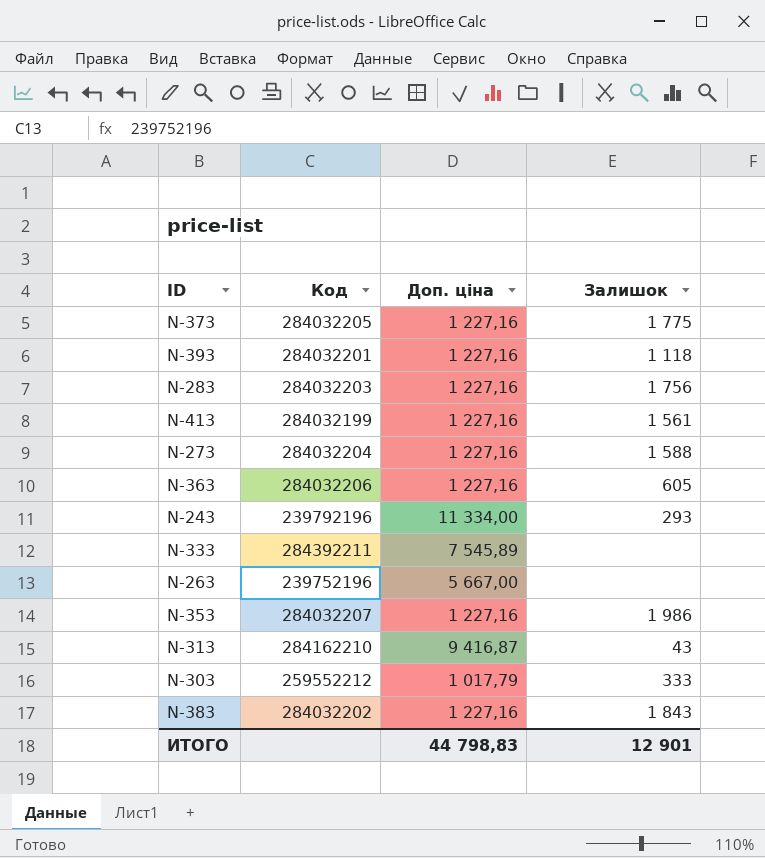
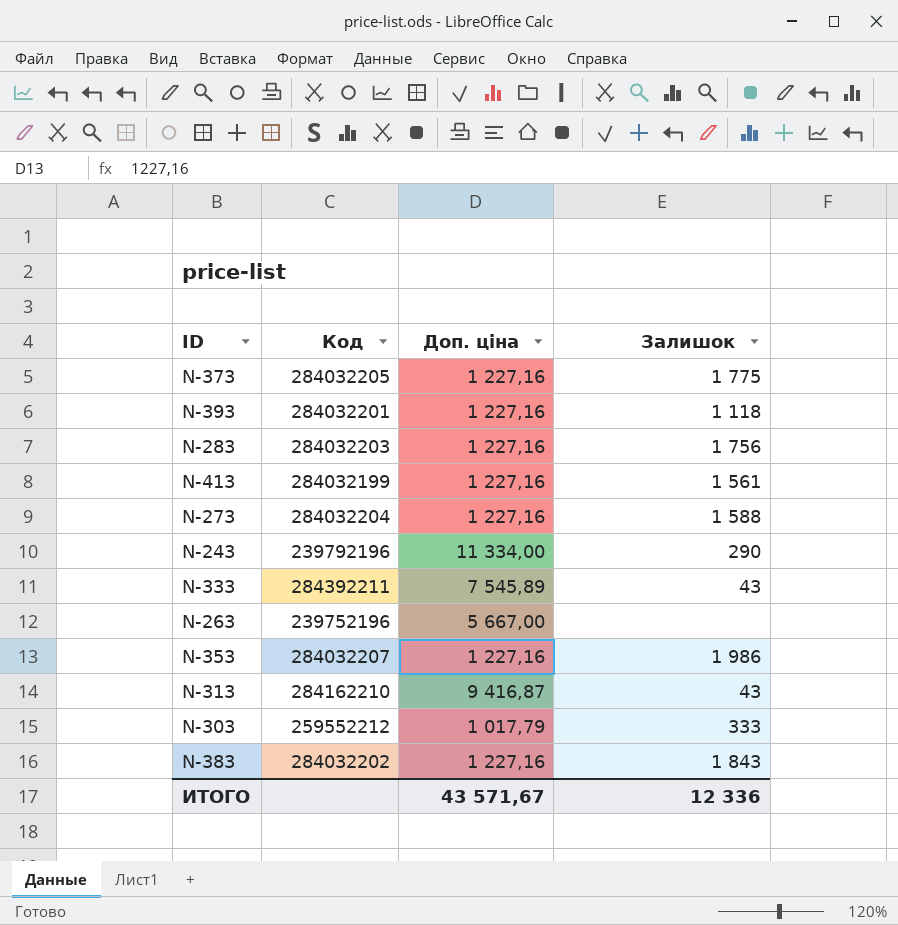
row N-363: 284032206 | 1 227,16 | 605 -> none
N-243 | Залишок: 293 -> 290
N-333 | Залишок: none -> 43
ИТОГО | Доп. ціна: 44 798,83 -> 43 571,67
ИТОГО | Залишок: 12 901 -> 12 336

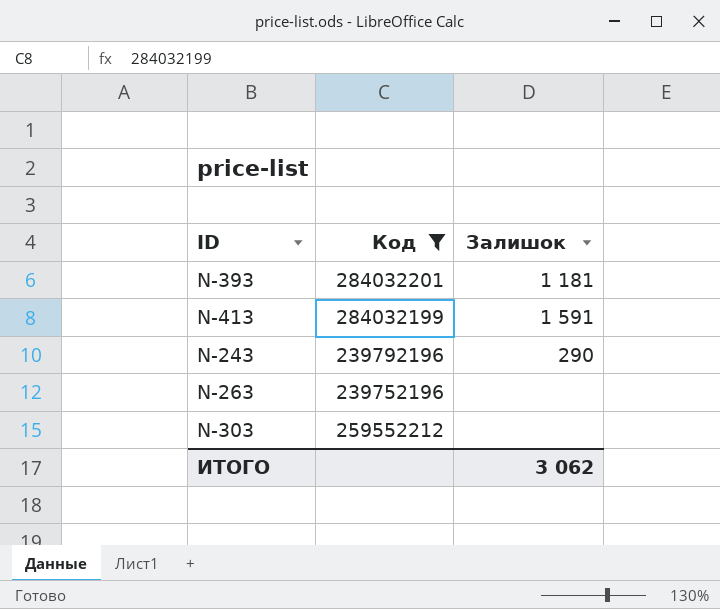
filter: none -> Код <= 284032201
column Доп. ціна | position: 3 -> none
N-393 | Залишок: 1 118 -> 1 181
N-413 | Залишок: 1 561 -> 1 591
N-303 | Залишок: 333 -> none
ИТОГО | Залишок: 12 336 -> 3 062

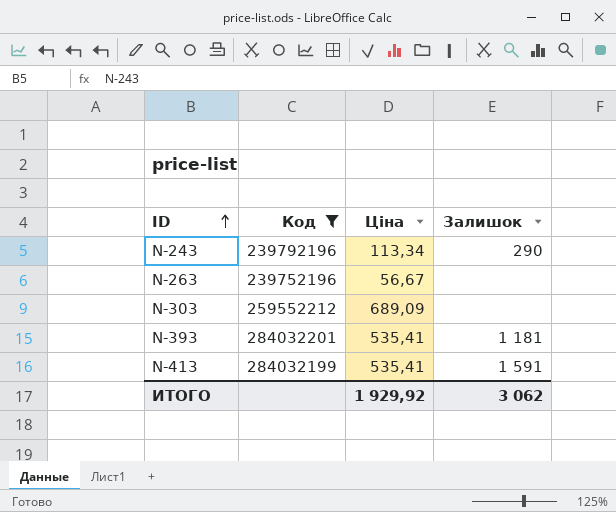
row order: none -> ID ascending
column Ціна | position: none -> 3

